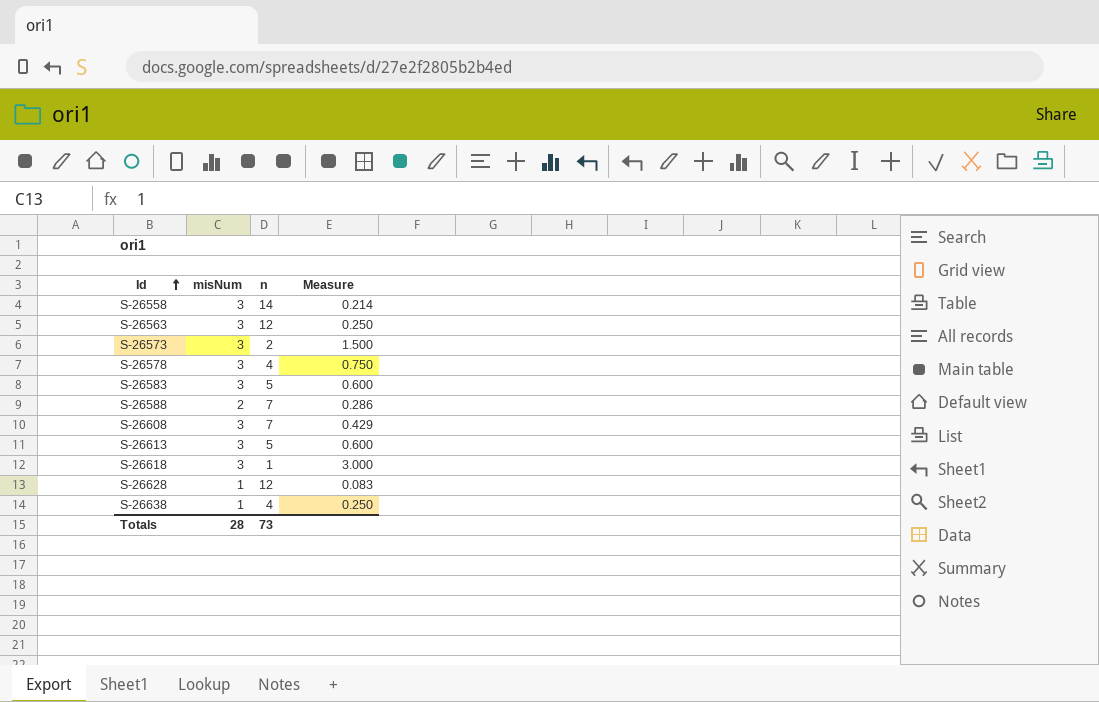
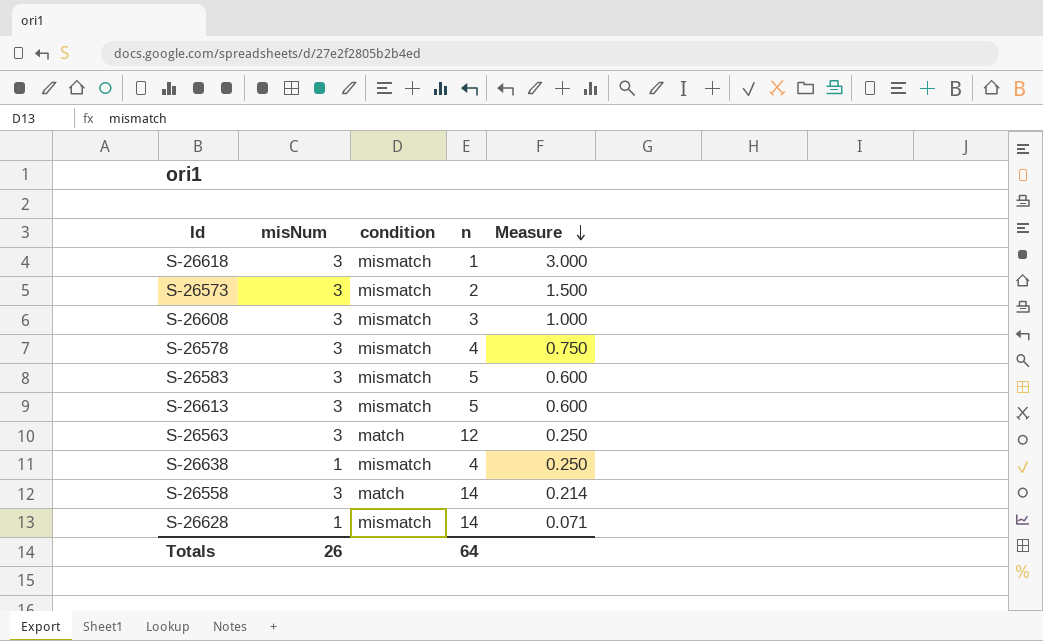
row order: Id ascending -> Measure descending
column condition | position: none -> 3
row S-26588: 2 | 7 | 0.286 -> none
S-26608 | n: 7 -> 3
S-26608 | Measure: 0.429 -> 1.000
S-26628 | n: 12 -> 14
S-26628 | Measure: 0.083 -> 0.071
Totals | misNum: 28 -> 26
Totals | n: 73 -> 64

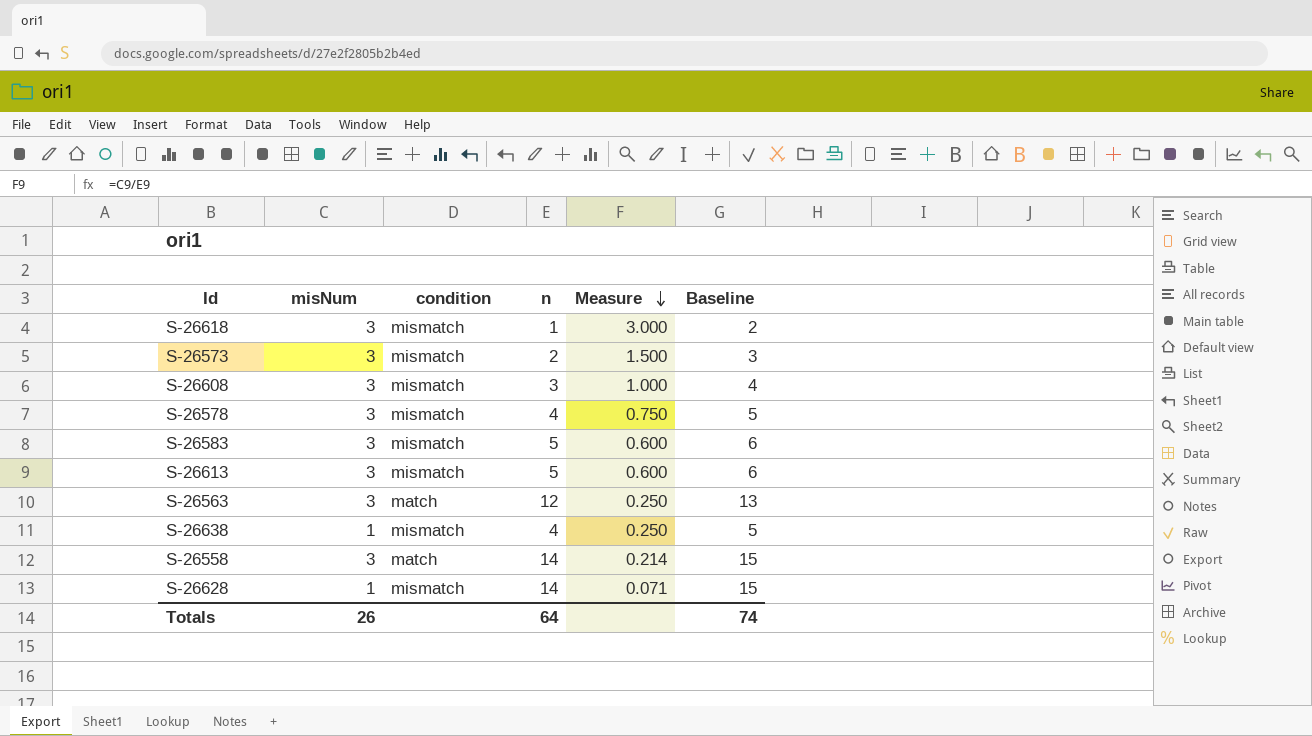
column Baseline | formula: none -> [n] + 1

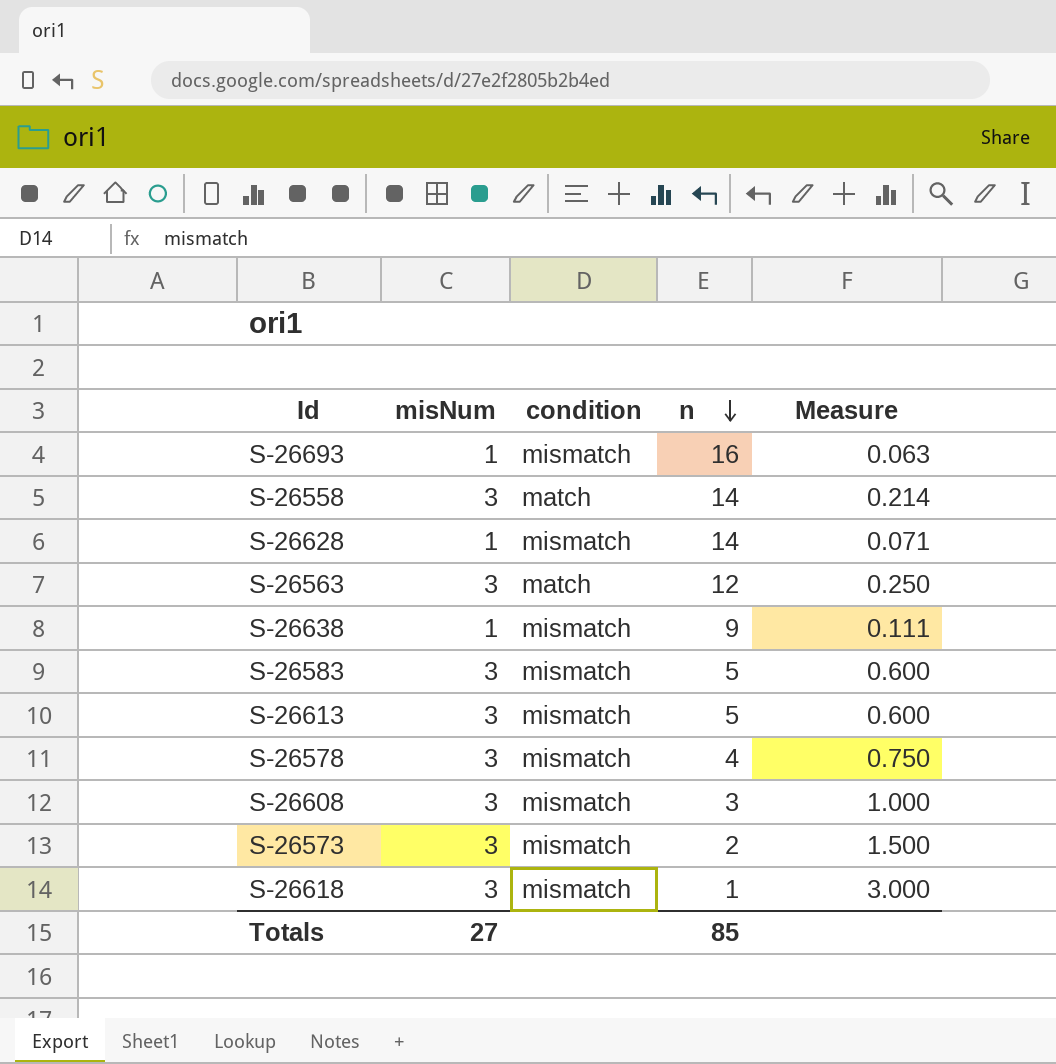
row order: Measure descending -> n descending
column Baseline | formula: [n] + 1 -> none
row S-26693: none -> 1 | mismatch | 16 | 0.063
S-26638 | n: 4 -> 9
S-26638 | Measure: 0.250 -> 0.111
Totals | misNum: 26 -> 27
Totals | n: 64 -> 85

